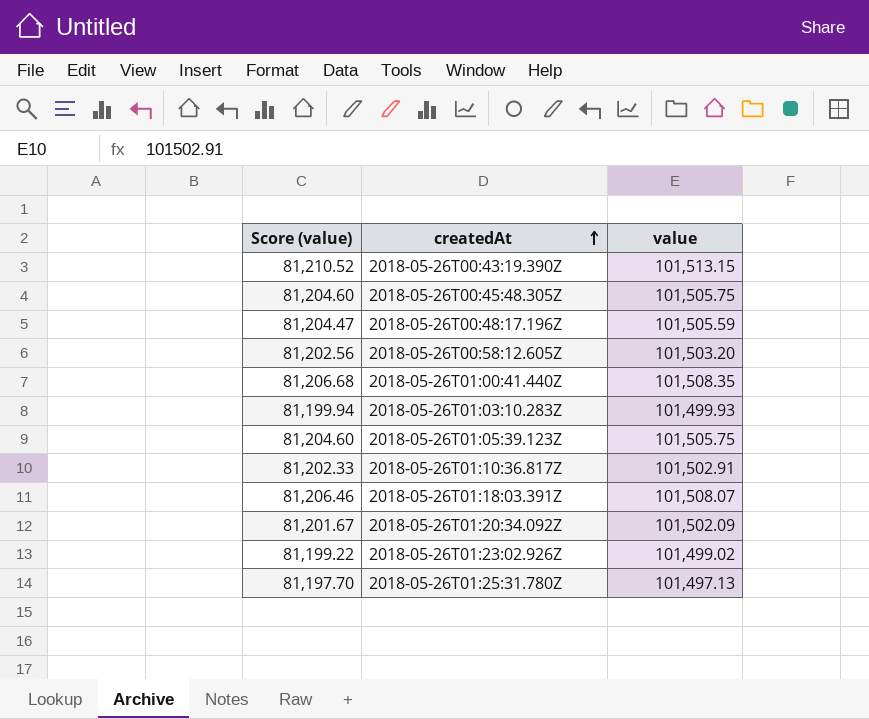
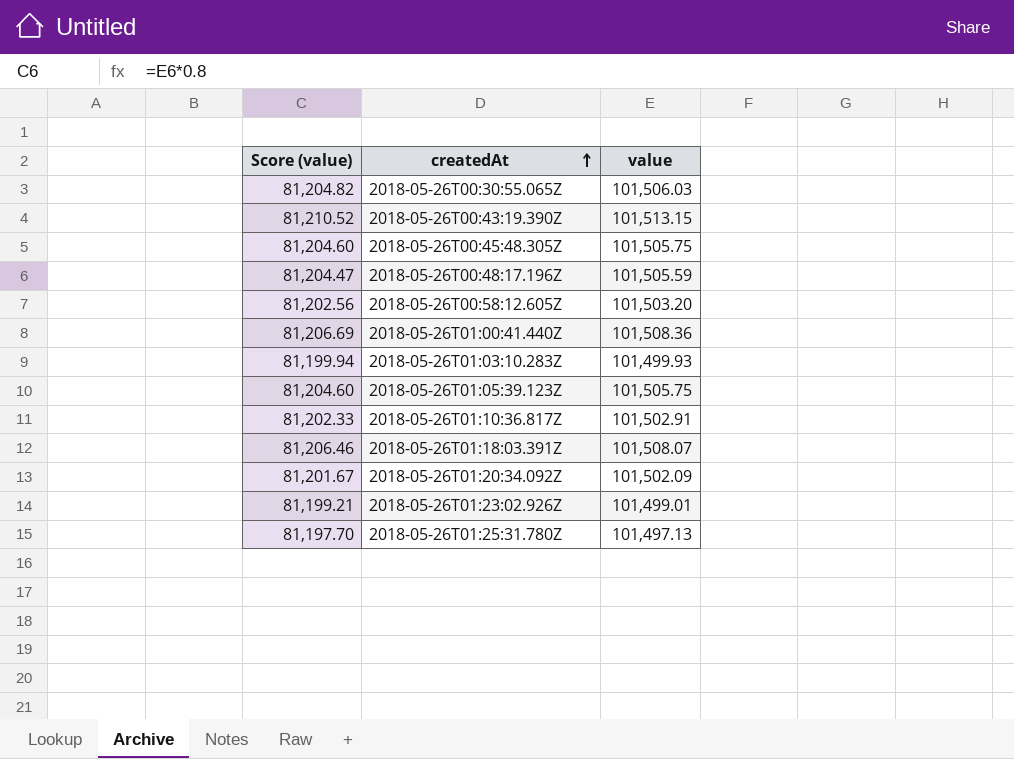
row 2018-05-26T00:30:55.065Z: none -> 81,204.82 | 101,506.03
2018-05-26T01:00:41.440Z | Score (value): 81,206.68 -> 81,206.69
2018-05-26T01:00:41.440Z | value: 101,508.35 -> 101,508.36
2018-05-26T01:23:02.926Z | Score (value): 81,199.22 -> 81,199.21
2018-05-26T01:23:02.926Z | value: 101,499.02 -> 101,499.01

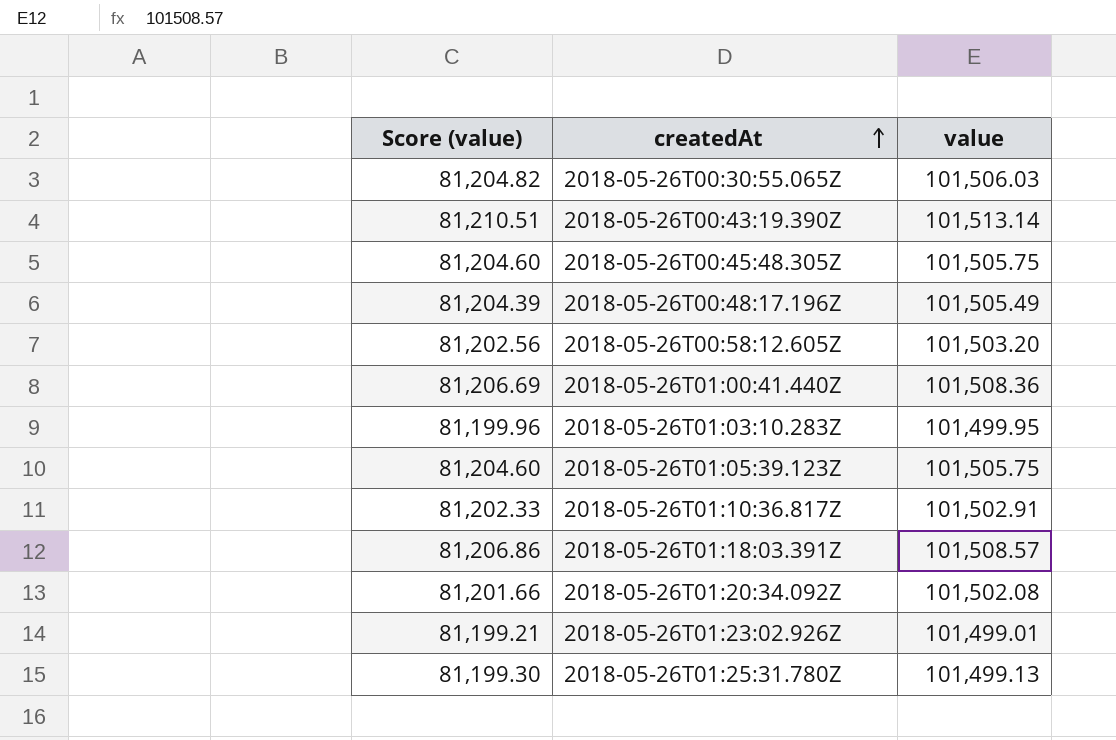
2018-05-26T00:43:19.390Z | Score (value): 81,210.52 -> 81,210.51
2018-05-26T00:43:19.390Z | value: 101,513.15 -> 101,513.14
2018-05-26T00:48:17.196Z | Score (value): 81,204.47 -> 81,204.39
2018-05-26T00:48:17.196Z | value: 101,505.59 -> 101,505.49
2018-05-26T01:03:10.283Z | Score (value): 81,199.94 -> 81,199.96
2018-05-26T01:03:10.283Z | value: 101,499.93 -> 101,499.95
2018-05-26T01:18:03.391Z | Score (value): 81,206.46 -> 81,206.86
2018-05-26T01:18:03.391Z | value: 101,508.07 -> 101,508.57
2018-05-26T01:20:34.092Z | Score (value): 81,201.67 -> 81,201.66
2018-05-26T01:20:34.092Z | value: 101,502.09 -> 101,502.08
2018-05-26T01:25:31.780Z | Score (value): 81,197.70 -> 81,199.30
2018-05-26T01:25:31.780Z | value: 101,497.13 -> 101,499.13

